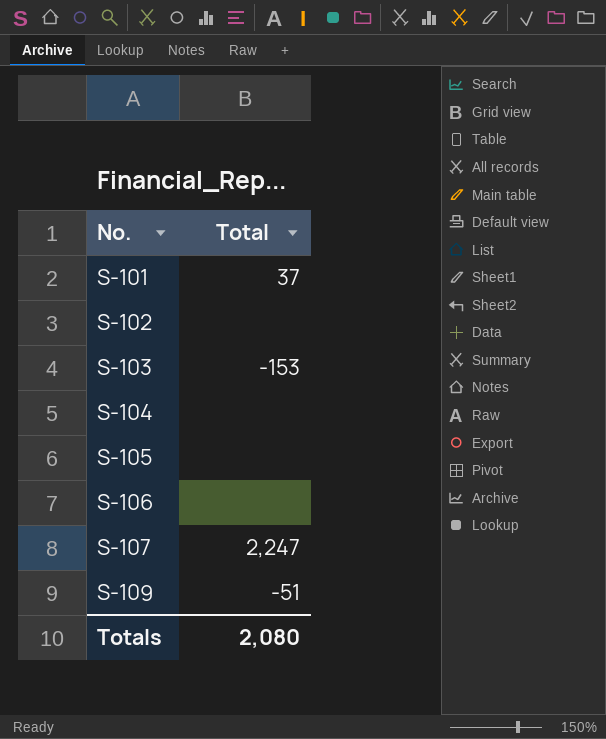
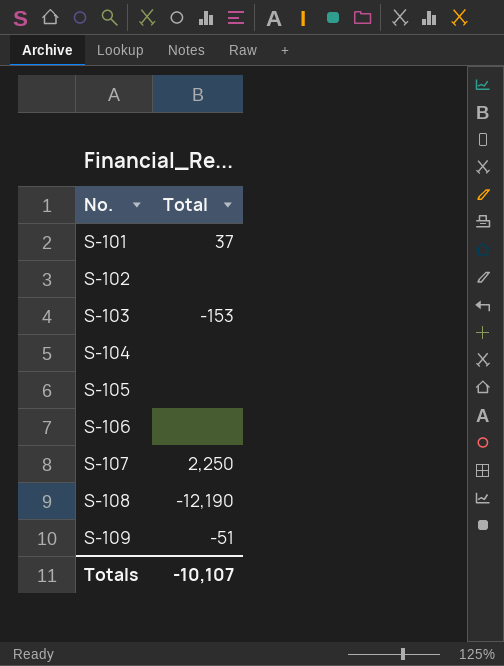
S-107 | Total: 2,247 -> 2,250
row S-108: none -> -12,190
Totals | Total: 2,080 -> -10,107

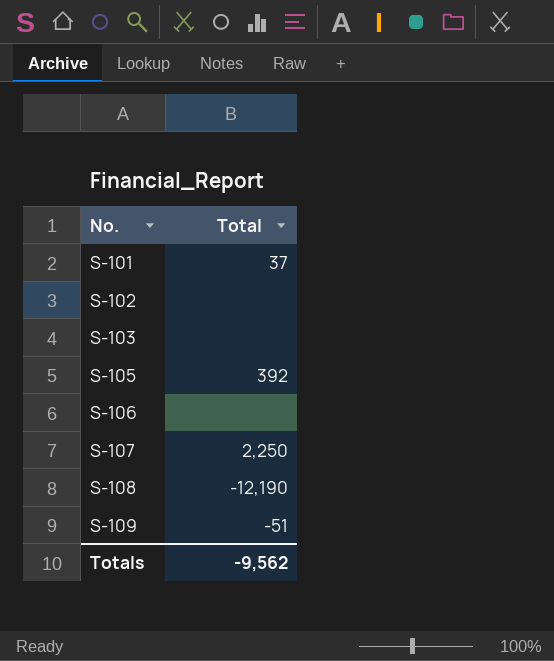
row S-104: none -> none
S-103 | Total: -153 -> none
S-105 | Total: none -> 392
Totals | Total: -10,107 -> -9,562

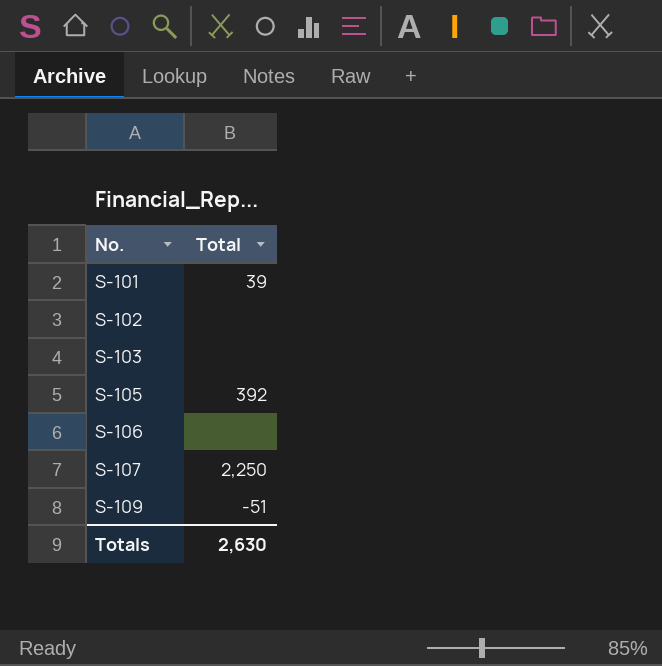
row S-108: -12,190 -> none
S-101 | Total: 37 -> 39
Totals | Total: -9,562 -> 2,630

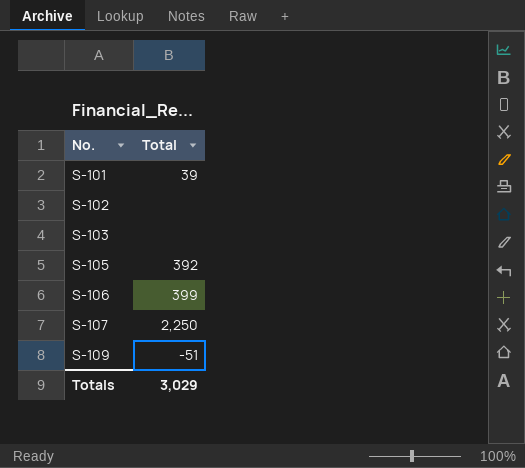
S-106 | Total: none -> 399
Totals | Total: 2,630 -> 3,029

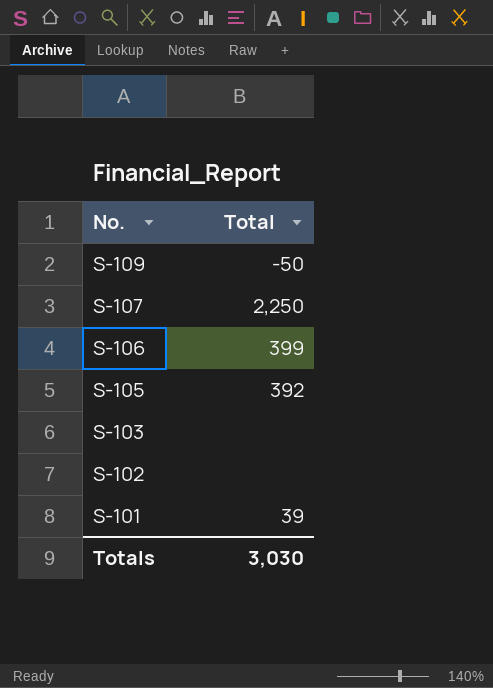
row order: No. ascending -> No. descending
S-109 | Total: -51 -> -50
Totals | Total: 3,029 -> 3,030

